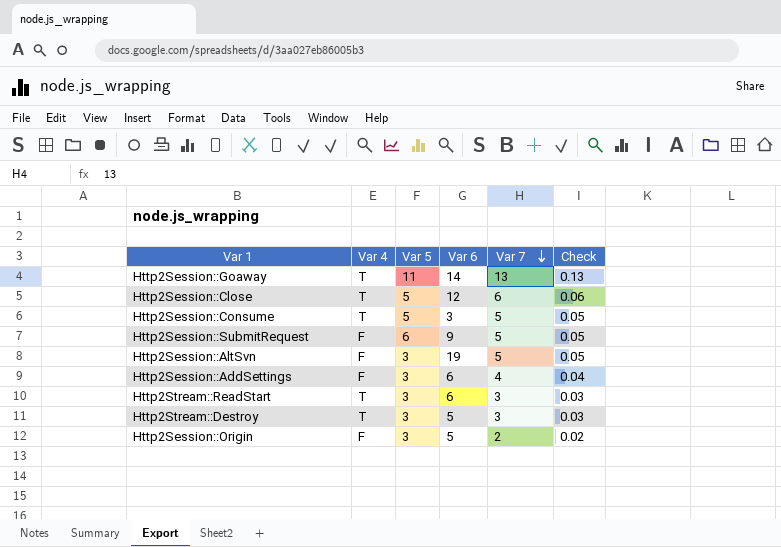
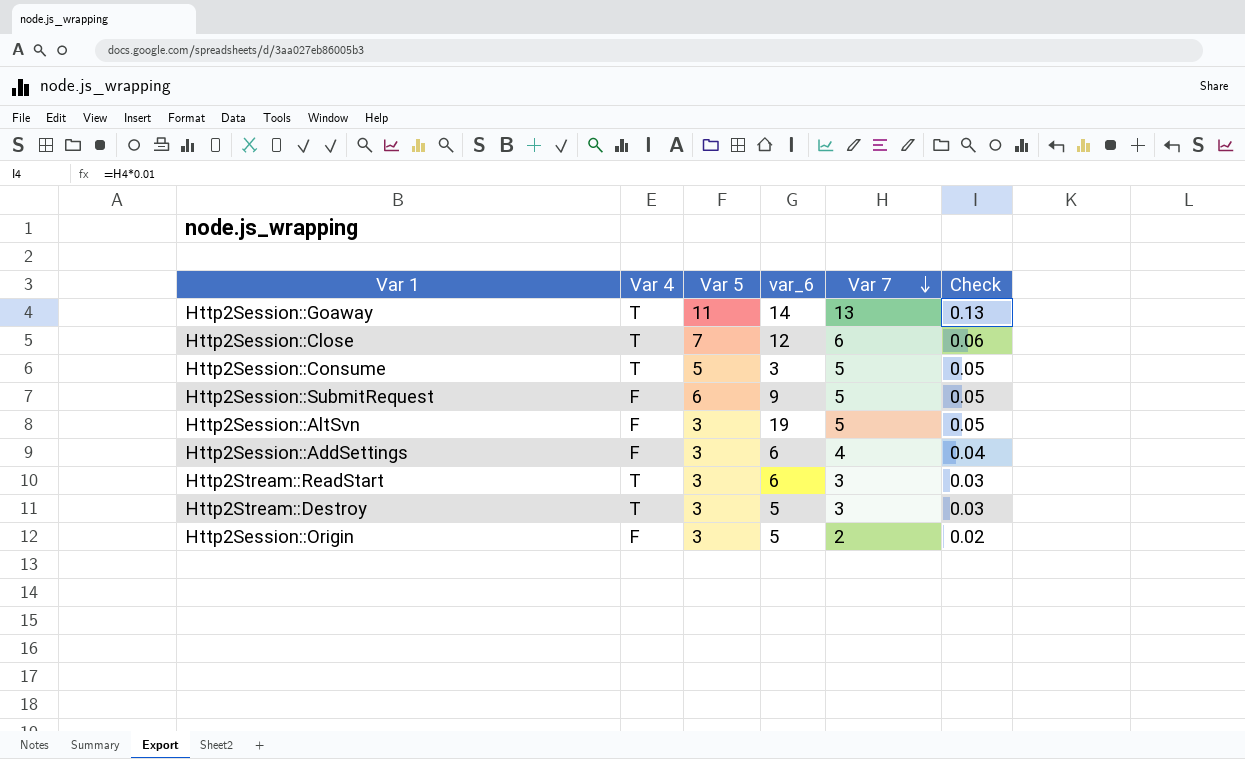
column name: Var 6 -> var_6
Http2Session::Close | Var 5: 5 -> 7

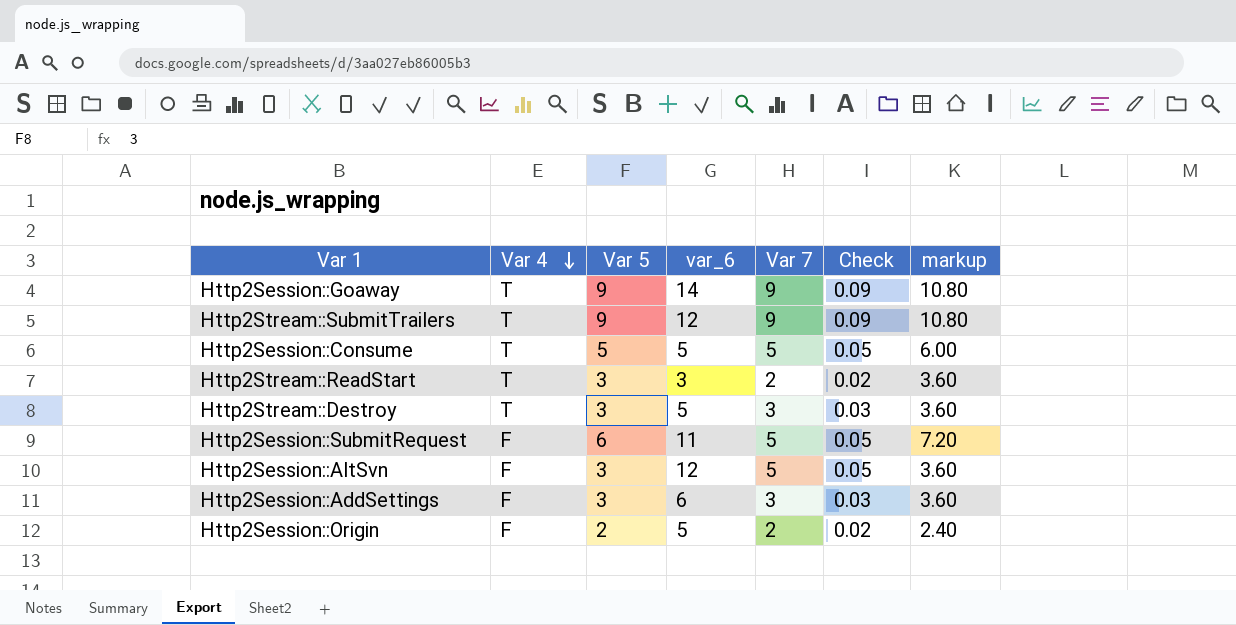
row order: Var 7 descending -> Var 4 descending
column markup | formula: none -> [Var 5] * 1.2
row Http2Session::Close: T | 7 | 12 | 6 | 0.06 -> none
Http2Session::Goaway | Var 5: 11 -> 9
Http2Session::Goaway | Var 7: 13 -> 9
Http2Session::Goaway | Check: 0.13 -> 0.09
row Http2Stream::SubmitTrailers: none -> T | 9 | 12 | 9 | 0.09 | 10.80
Http2Session::Consume | var_6: 3 -> 5
Http2Stream::ReadStart | var_6: 6 -> 3
Http2Stream::ReadStart | Var 7: 3 -> 2
Http2Stream::ReadStart | Check: 0.03 -> 0.02
Http2Session::SubmitRequest | var_6: 9 -> 11
Http2Session::AltSvn | var_6: 19 -> 12
Http2Session::AddSettings | Var 7: 4 -> 3
Http2Session::AddSettings | Check: 0.04 -> 0.03
Http2Session::Origin | Var 5: 3 -> 2

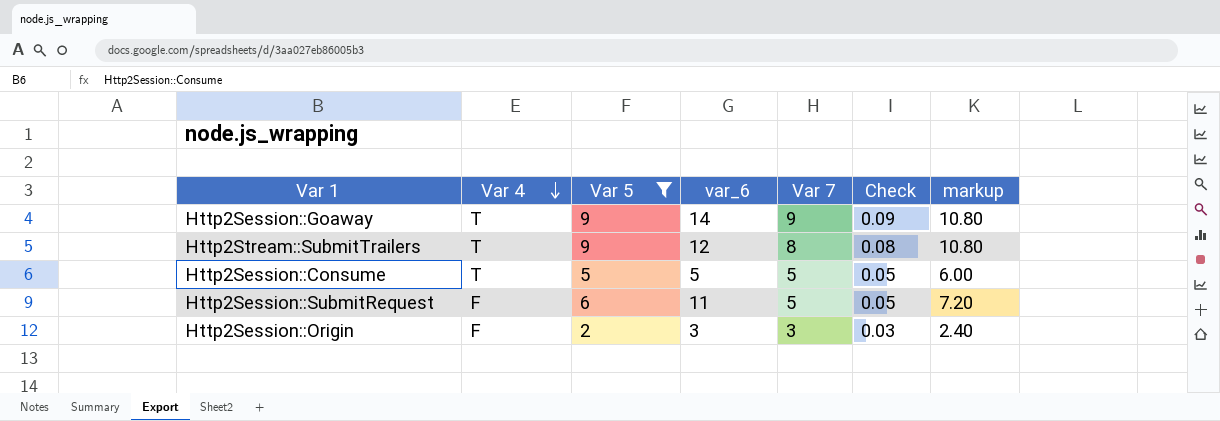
filter: none -> Var 5 != 3
Http2Stream::SubmitTrailers | Var 7: 9 -> 8
Http2Stream::SubmitTrailers | Check: 0.09 -> 0.08
Http2Session::Origin | var_6: 5 -> 3
Http2Session::Origin | Var 7: 2 -> 3
Http2Session::Origin | Check: 0.02 -> 0.03

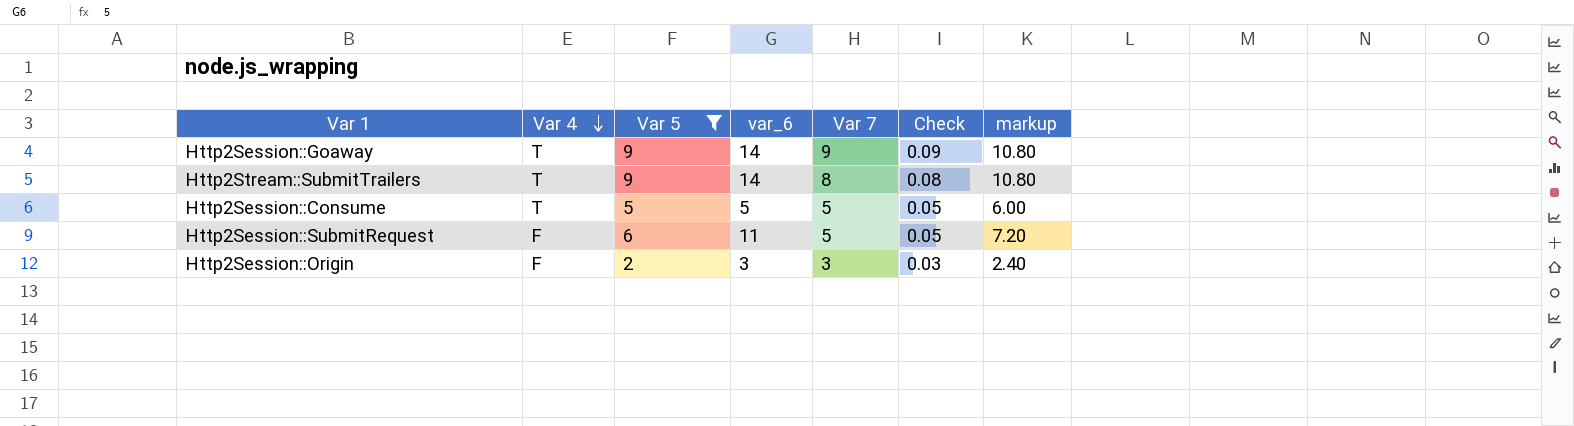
Http2Stream::SubmitTrailers | var_6: 12 -> 14

